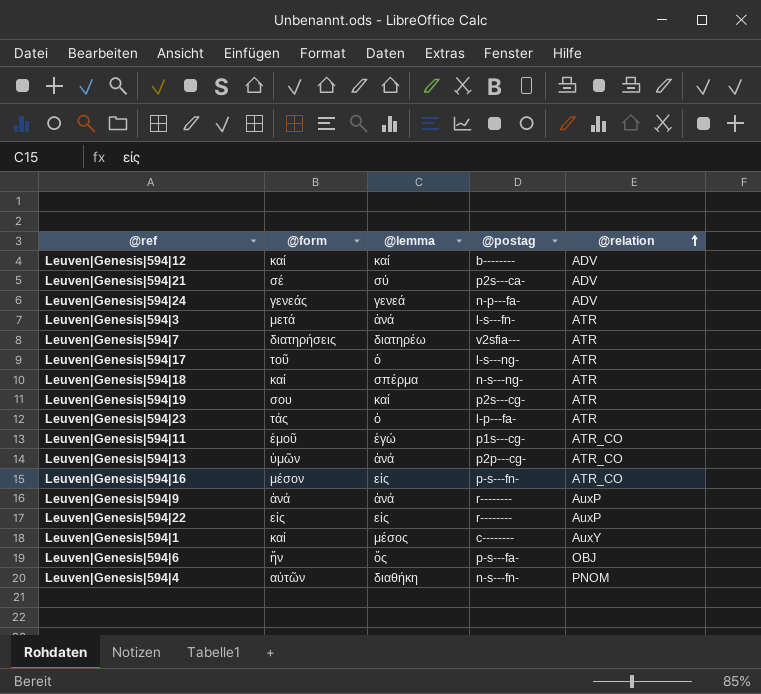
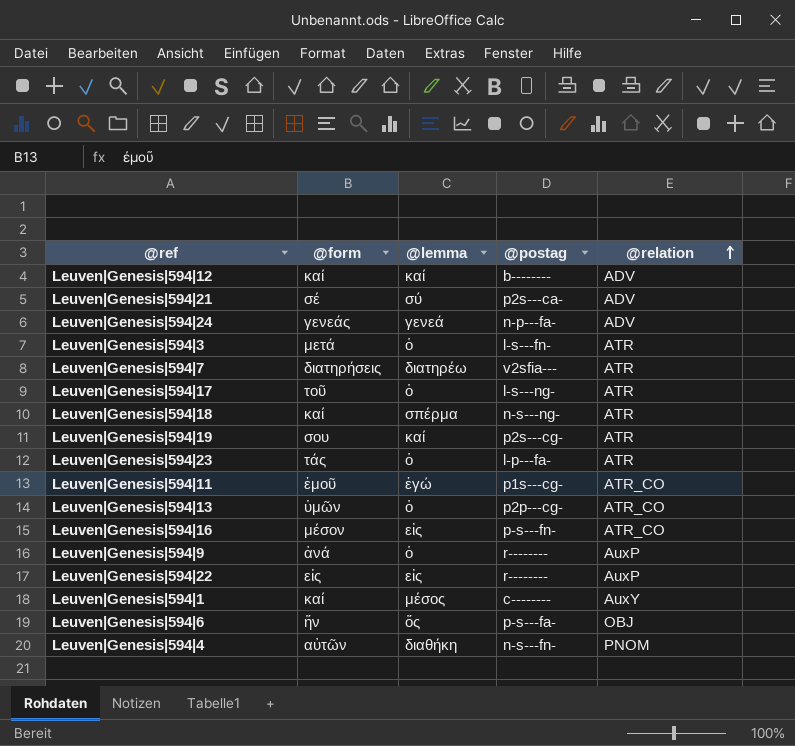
Leuven|Genesis|594|3 | @lemma: ἀνά -> ὁ
Leuven|Genesis|594|13 | @lemma: ἀνά -> ὁ
Leuven|Genesis|594|9 | @lemma: ἀνά -> ὁ

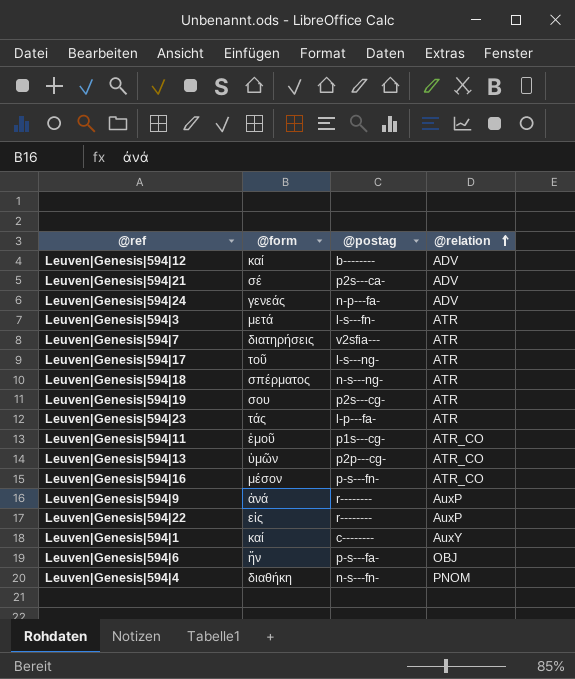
column @lemma | position: 3 -> none
Leuven|Genesis|594|18 | @form: καί -> σπέρματος
Leuven|Genesis|594|4 | @form: αὐτῶν -> διαθήκη

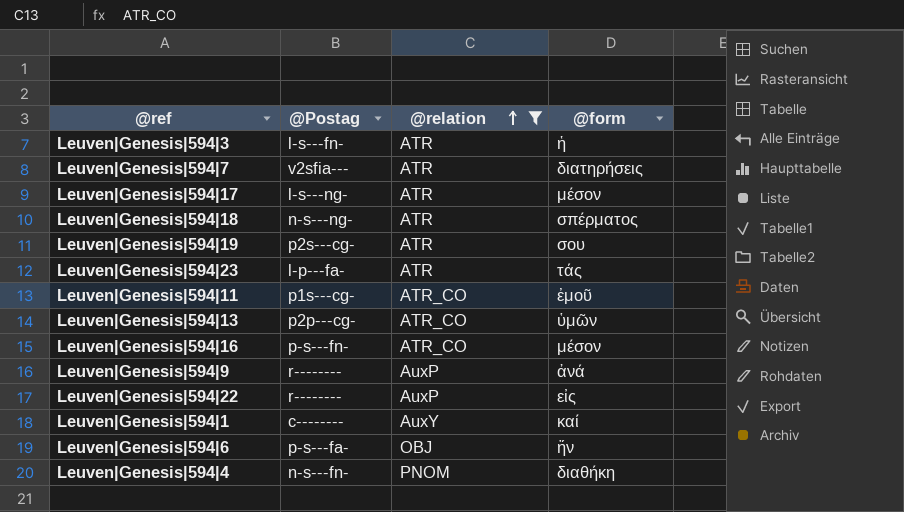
filter: none -> @relation != ADV
column name: @postag -> @Postag
column @form | position: 2 -> 4
Leuven|Genesis|594|3 | @form: μετά -> ἡ
Leuven|Genesis|594|17 | @form: τοῦ -> μέσον

